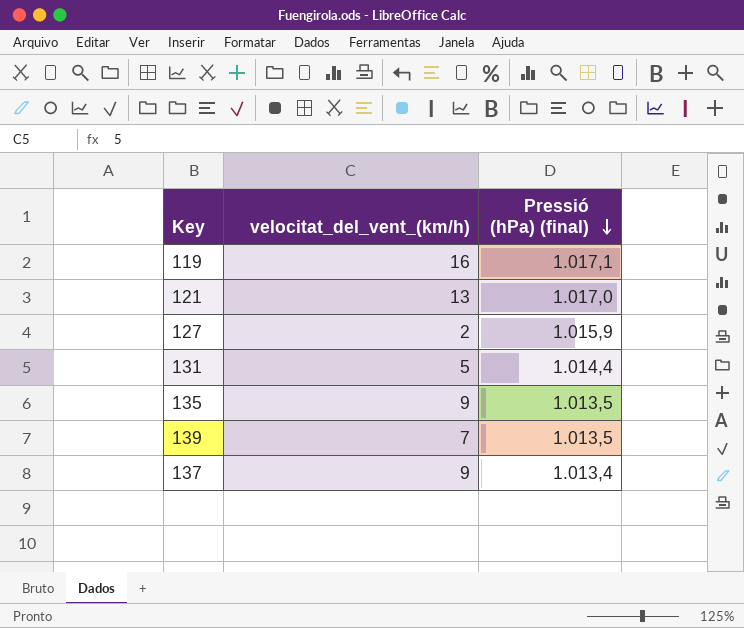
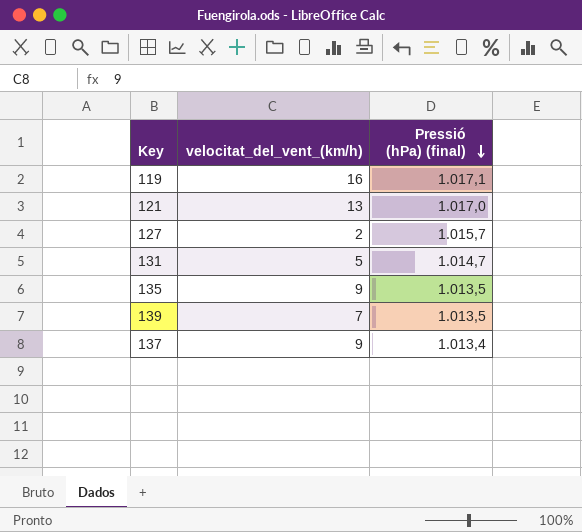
127 | Pressió (hPa) (final): 1.015,9 -> 1.015,7
131 | Pressió (hPa) (final): 1.014,4 -> 1.014,7

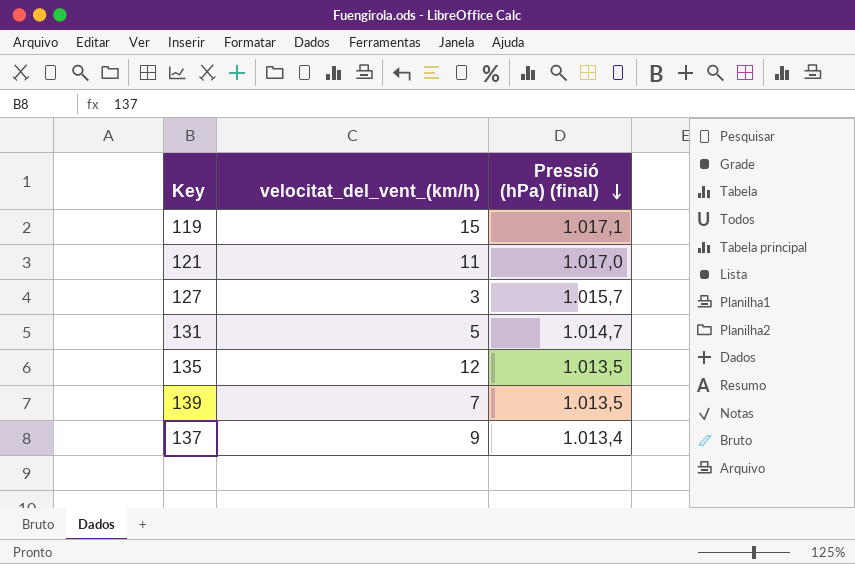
119 | velocitat_del_vent_(km/h): 16 -> 15
121 | velocitat_del_vent_(km/h): 13 -> 11
127 | velocitat_del_vent_(km/h): 2 -> 3
135 | velocitat_del_vent_(km/h): 9 -> 12

